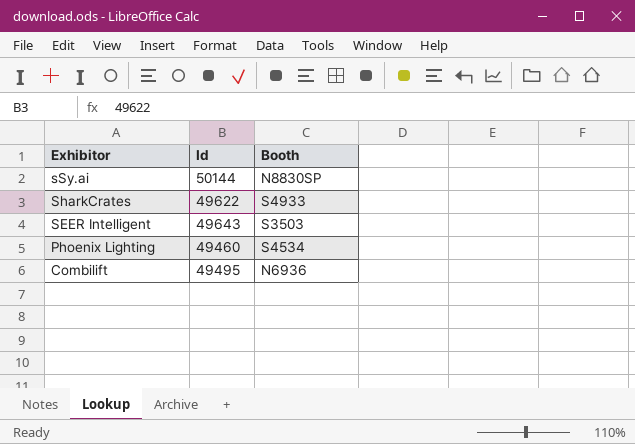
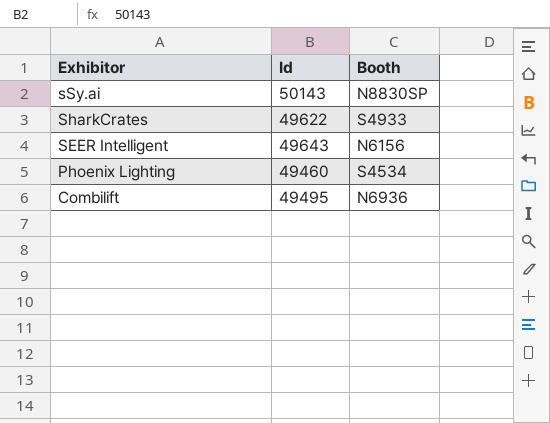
sSy.ai | Id: 50144 -> 50143
SEER Intelligent | Booth: S3503 -> N6156

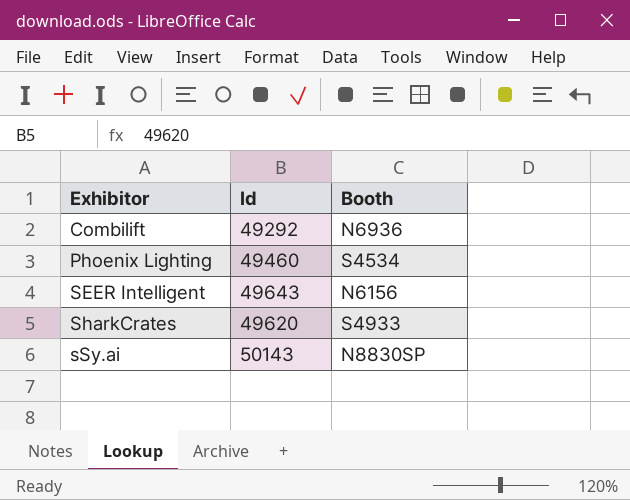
row order: Exhibitor descending -> Exhibitor ascending
Combilift | Id: 49495 -> 49292
SharkCrates | Id: 49622 -> 49620

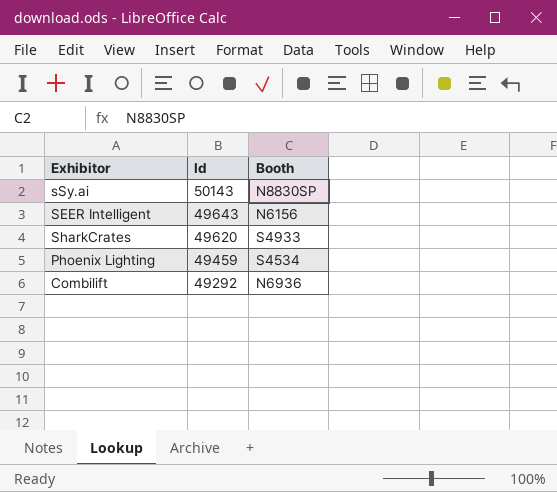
row order: Exhibitor ascending -> Id descending
Phoenix Lighting | Id: 49460 -> 49459

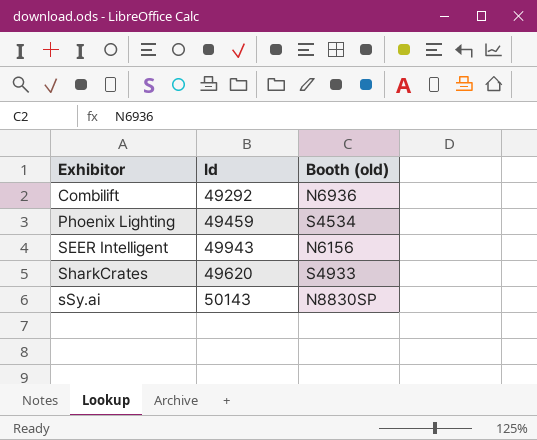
row order: Id descending -> Exhibitor ascending
column name: Booth -> Booth (old)
SEER Intelligent | Id: 49643 -> 49943

